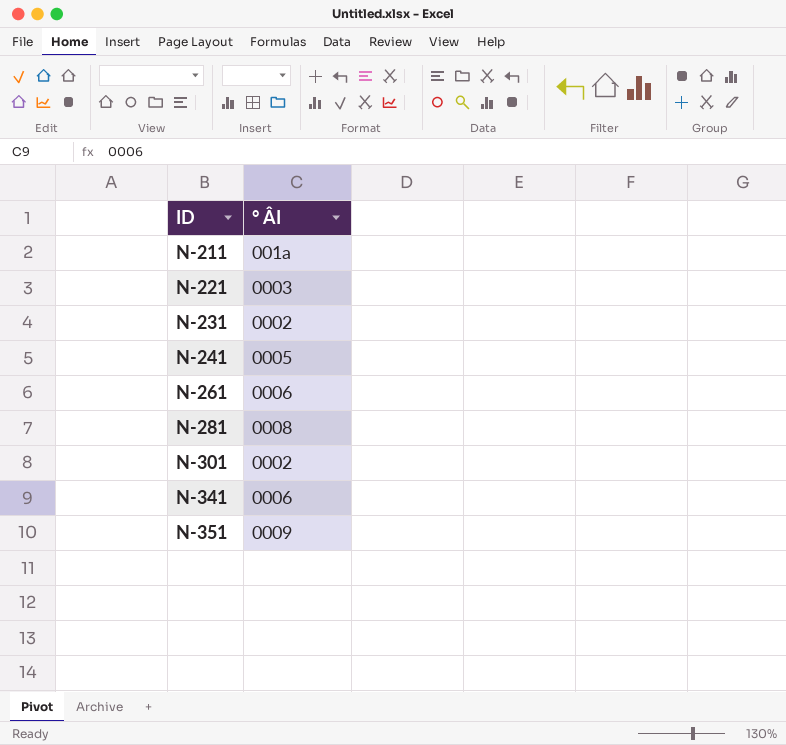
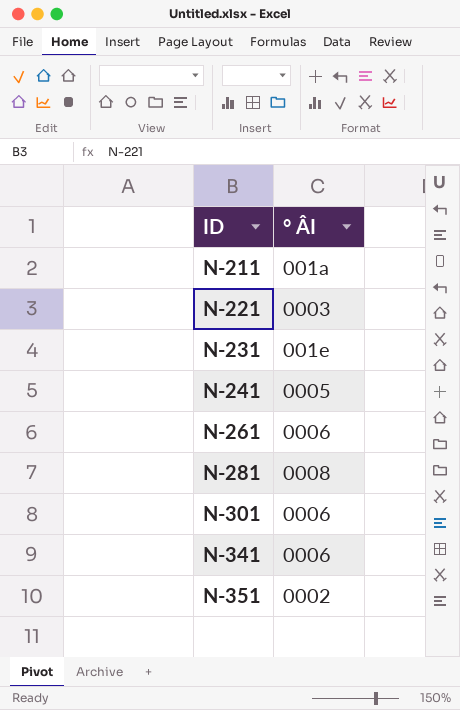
N-231 | ° ÂI: 0002 -> 001e
N-301 | ° ÂI: 0002 -> 0006
N-351 | ° ÂI: 0009 -> 0002

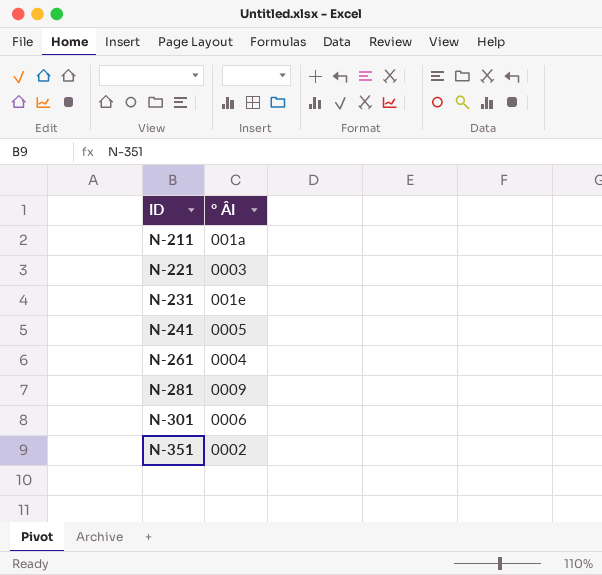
row N-341: 0006 -> none
N-261 | ° ÂI: 0006 -> 0004
N-281 | ° ÂI: 0008 -> 0009

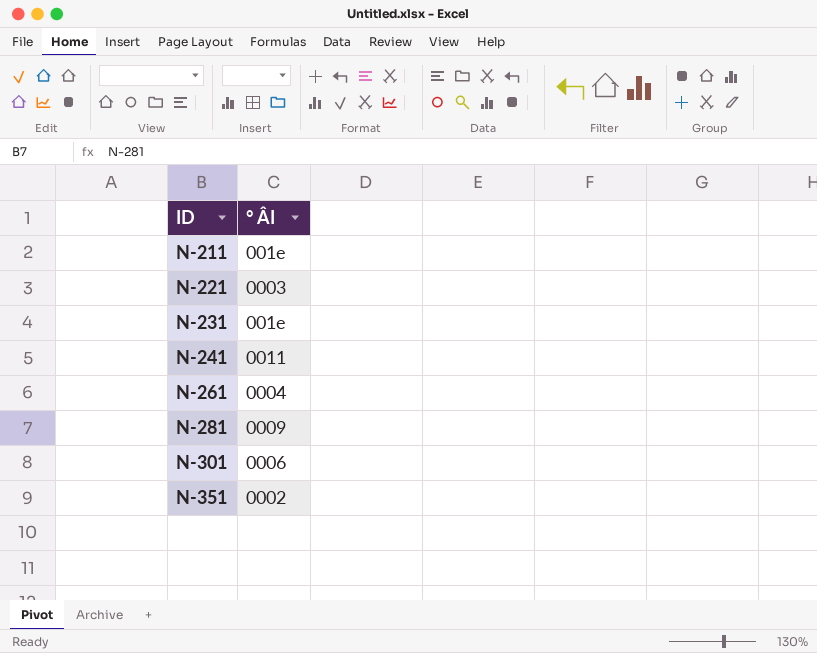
N-211 | ° ÂI: 001a -> 001e
N-241 | ° ÂI: 0005 -> 0011

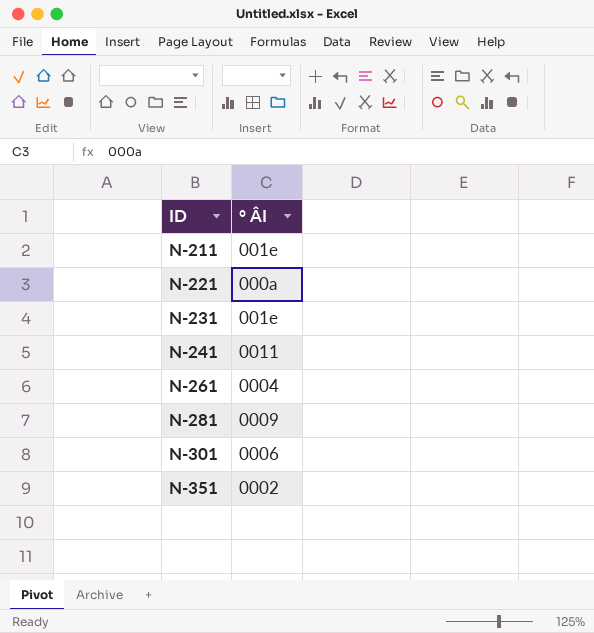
N-221 | ° ÂI: 0003 -> 000a

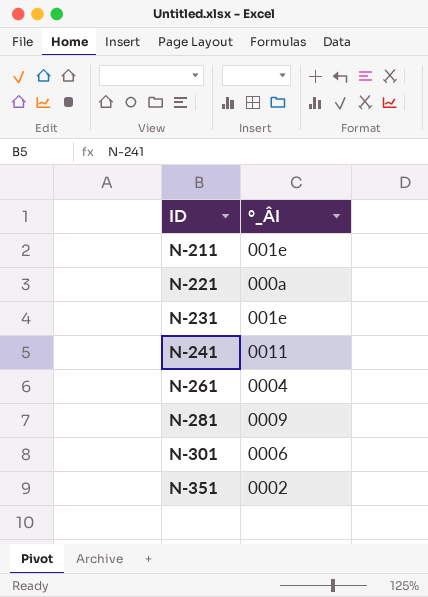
column name: ° ÂI -> °_ÂI

